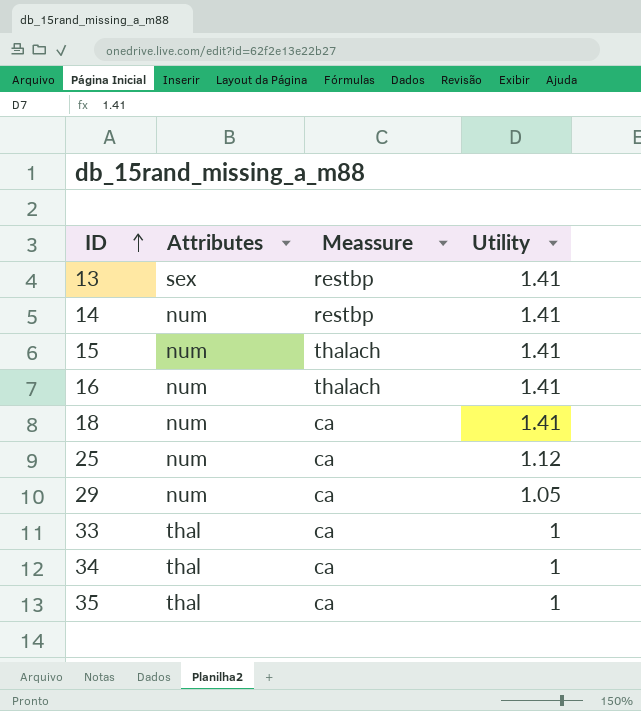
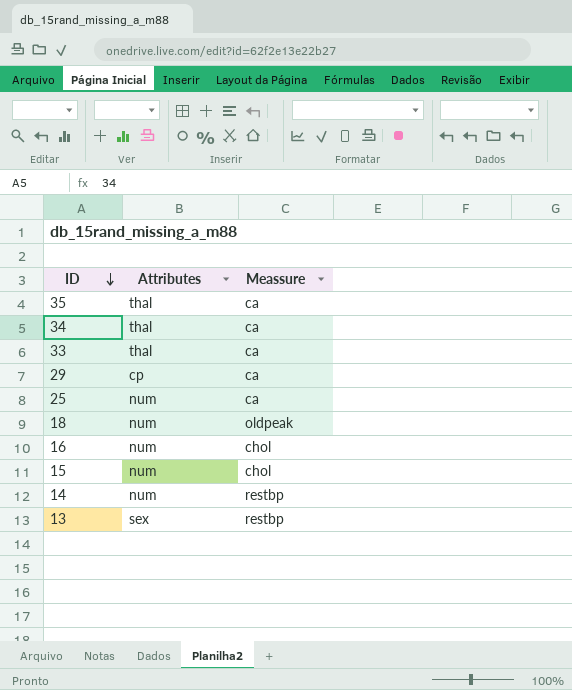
row order: ID ascending -> ID descending
column Utility | position: 4 -> none
29 | Attributes: num -> cp
18 | Meassure: ca -> oldpeak
16 | Meassure: thalach -> chol
15 | Meassure: thalach -> chol

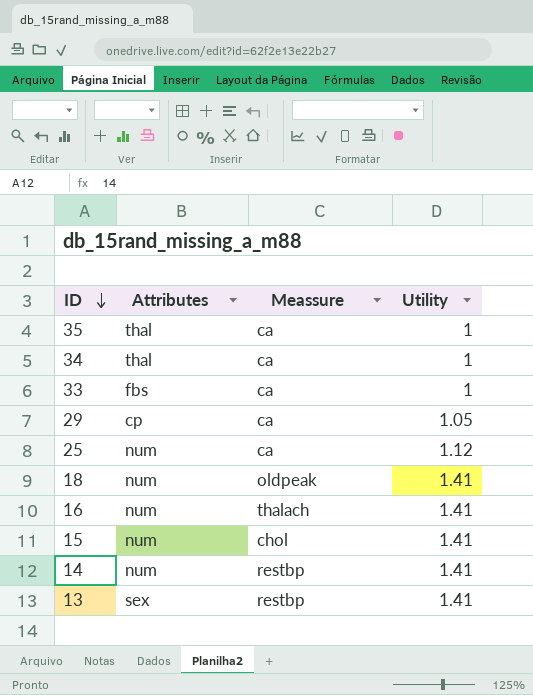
column Utility | position: none -> 4
33 | Attributes: thal -> fbs
16 | Meassure: chol -> thalach

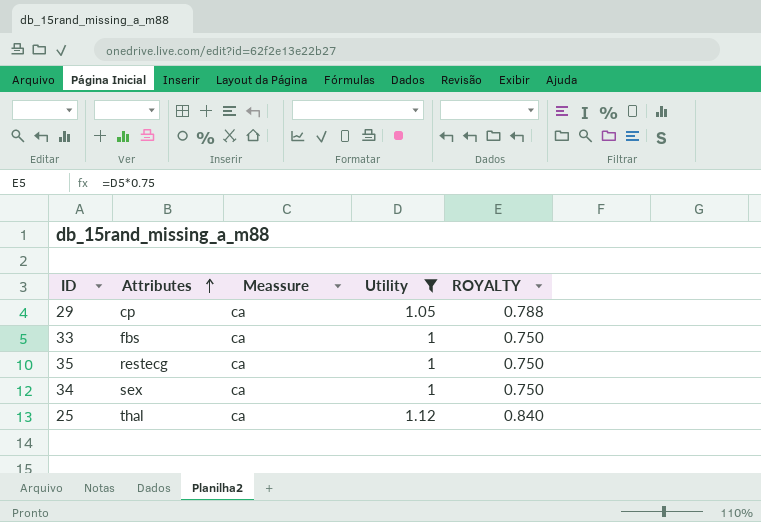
filter: none -> Utility != 1.41
row order: ID descending -> Attributes ascending
column ROYALTY | formula: none -> [Utility] * 0.75
35 | Attributes: thal -> restecg
34 | Attributes: thal -> sex
25 | Attributes: num -> thal

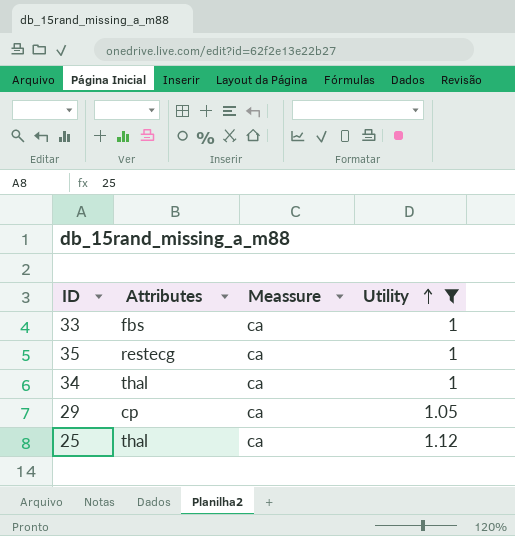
row order: Attributes ascending -> Utility ascending
column ROYALTY | formula: [Utility] * 0.75 -> none
34 | Attributes: sex -> thal

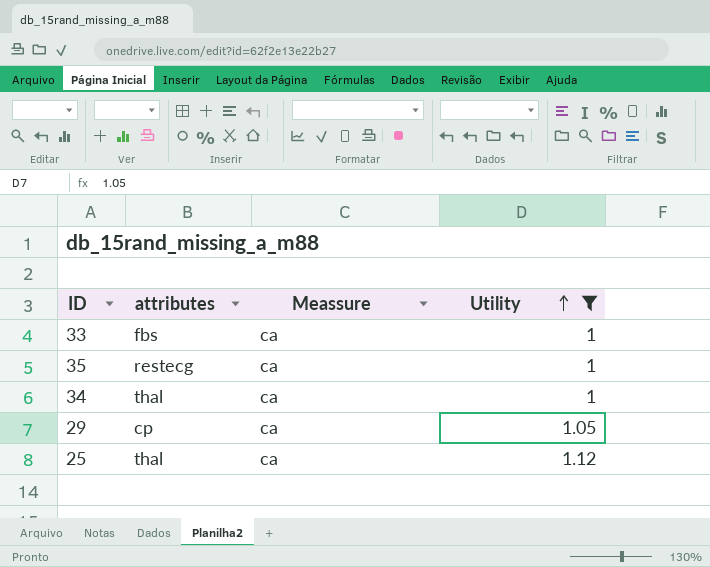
column name: Attributes -> attributes

